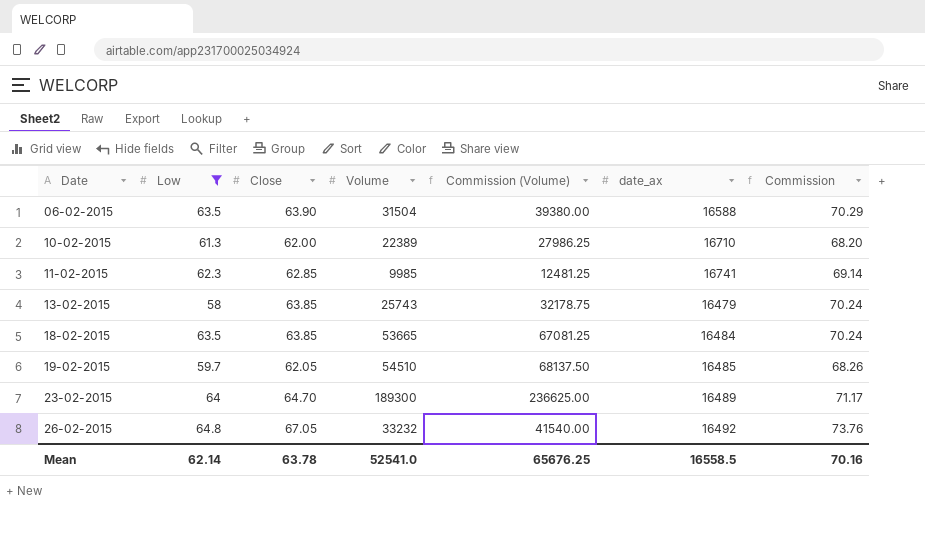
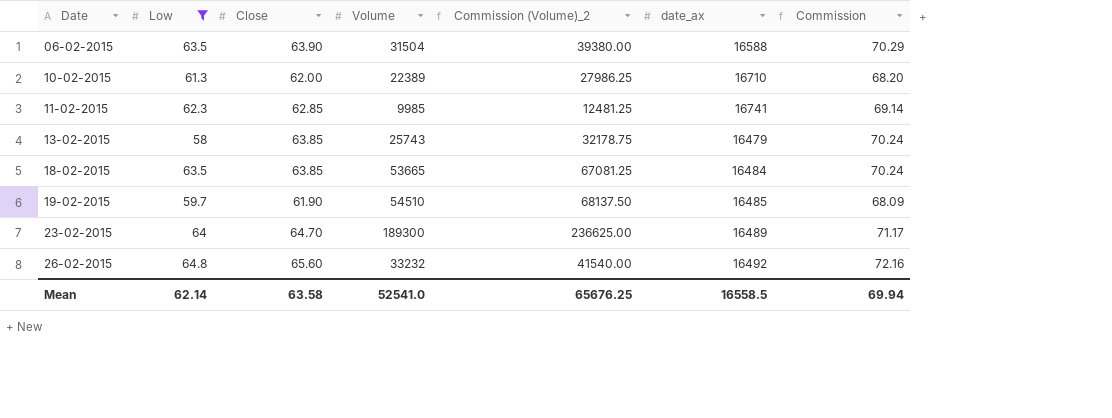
column name: Commission (Volume) -> Commission (Volume)_2
19-02-2015 | Close: 62.05 -> 61.90
19-02-2015 | Commission: 68.26 -> 68.09
26-02-2015 | Close: 67.05 -> 65.60
26-02-2015 | Commission: 73.76 -> 72.16
Mean | Close: 63.78 -> 63.58
Mean | Commission: 70.16 -> 69.94

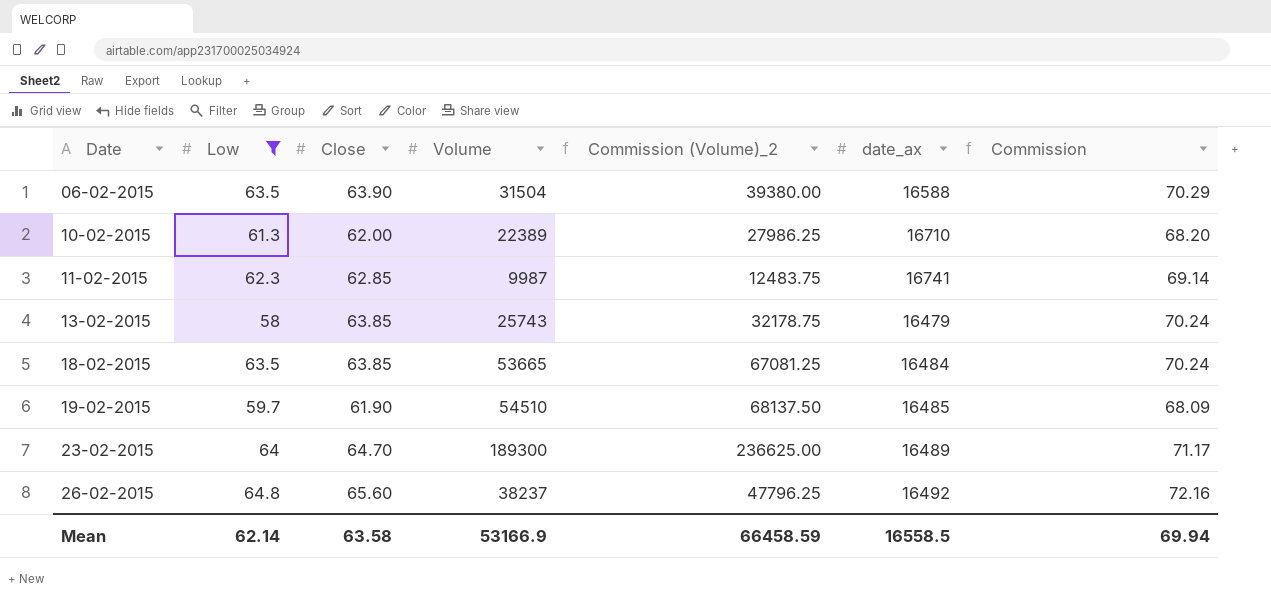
11-02-2015 | Volume: 9985 -> 9987
11-02-2015 | Commission (Volume)_2: 12481.25 -> 12483.75
26-02-2015 | Volume: 33232 -> 38237
26-02-2015 | Commission (Volume)_2: 41540.00 -> 47796.25
Mean | Volume: 52541.0 -> 53166.9
Mean | Commission (Volume)_2: 65676.25 -> 66458.59

